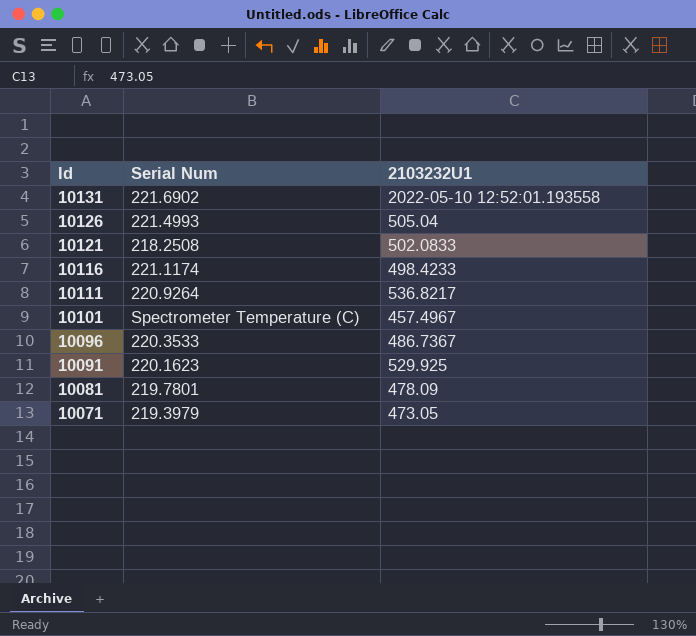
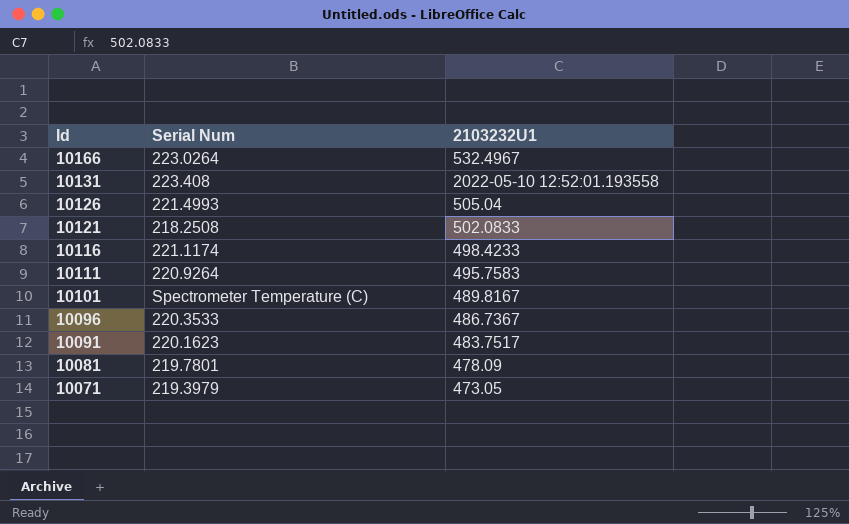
row 10166: none -> 223.0264 | 532.4967
10131 | Serial Num: 221.6902 -> 223.408
10111 | 2103232U1: 536.8217 -> 495.7583
10101 | 2103232U1: 457.4967 -> 489.8167
10091 | 2103232U1: 529.925 -> 483.7517

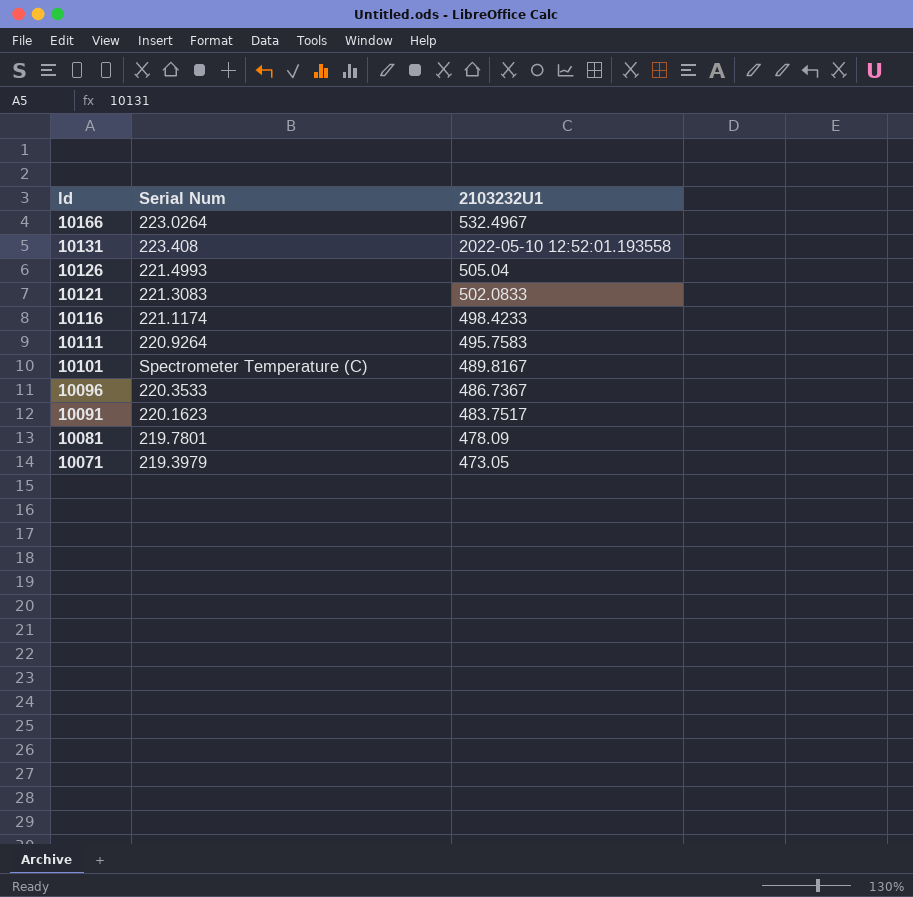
10121 | Serial Num: 218.2508 -> 221.3083

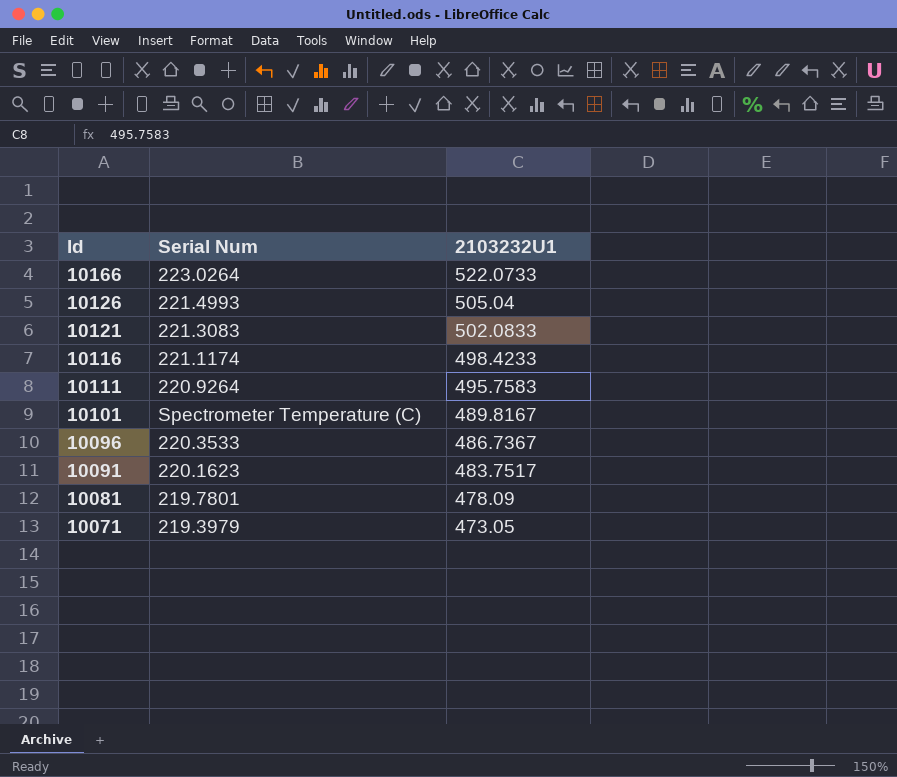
row 10131: 223.408 | 2022-05-10 12:52:01.193558 -> none
10166 | 2103232U1: 532.4967 -> 522.0733

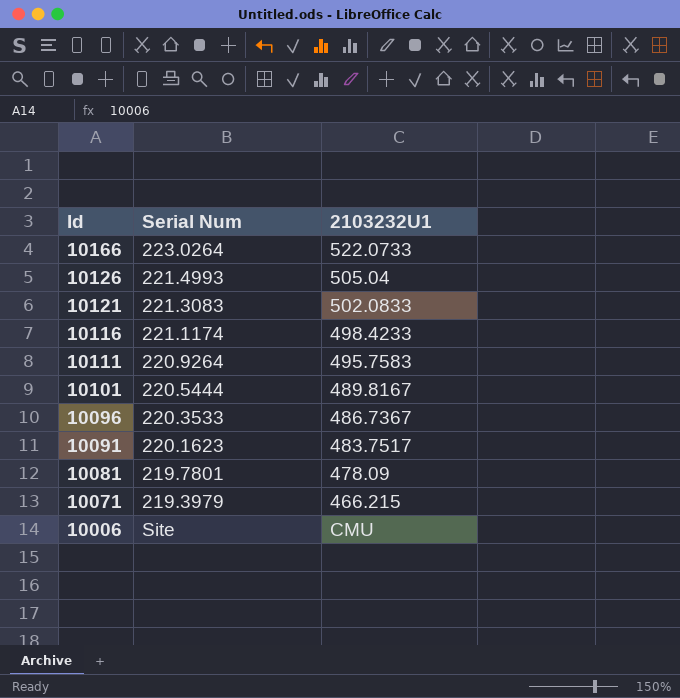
10101 | Serial Num: Spectrometer Temperature (C) -> 220.5444
10071 | 2103232U1: 473.05 -> 466.215
row 10006: none -> Site | CMU

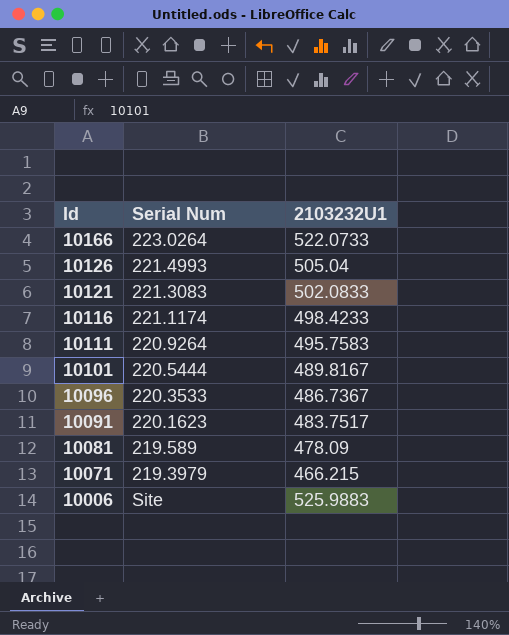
10081 | Serial Num: 219.7801 -> 219.589
10006 | 2103232U1: CMU -> 525.9883

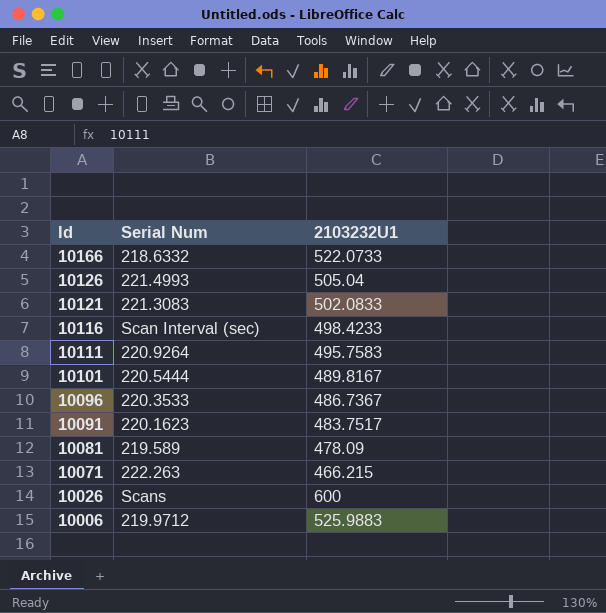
10166 | Serial Num: 223.0264 -> 218.6332
10116 | Serial Num: 221.1174 -> Scan Interval (sec)
10071 | Serial Num: 219.3979 -> 222.263
row 10026: none -> Scans | 600
10006 | Serial Num: Site -> 219.9712

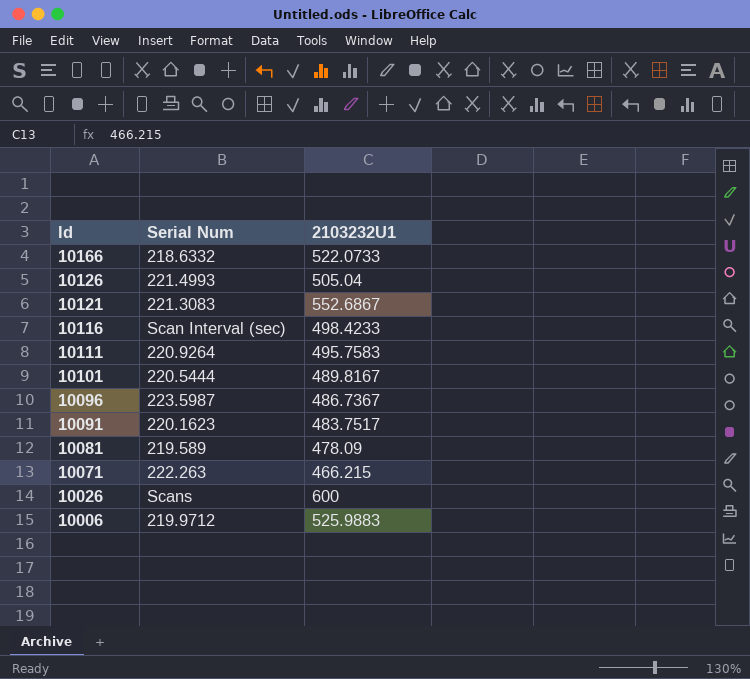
10121 | 2103232U1: 502.0833 -> 552.6867
10096 | Serial Num: 220.3533 -> 223.5987

